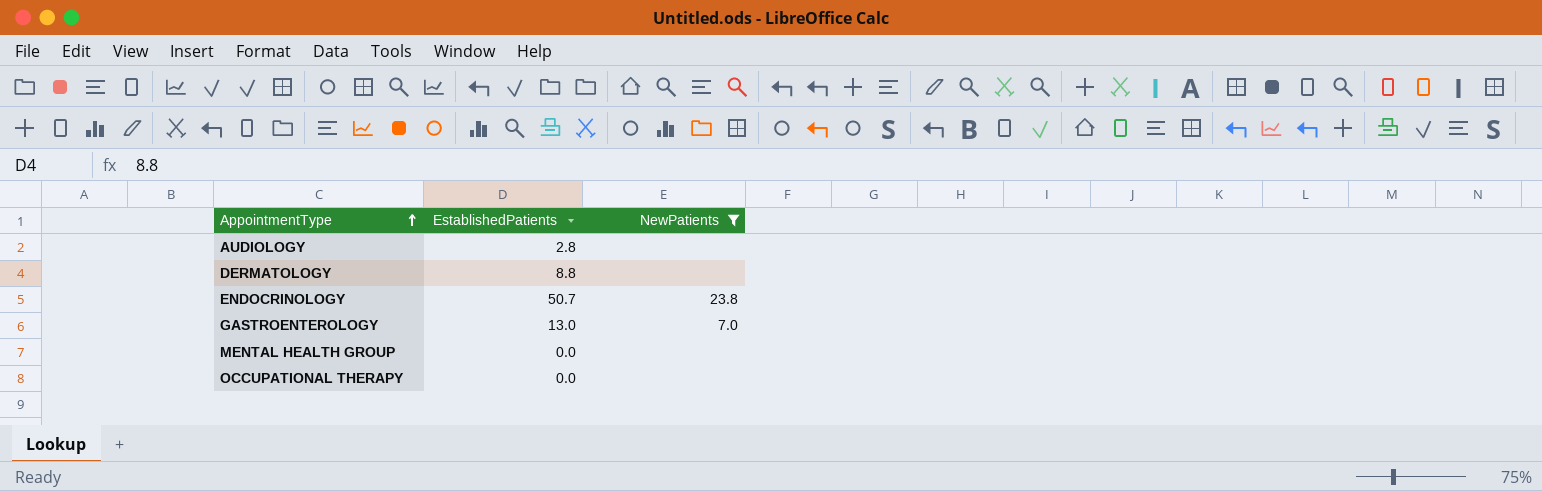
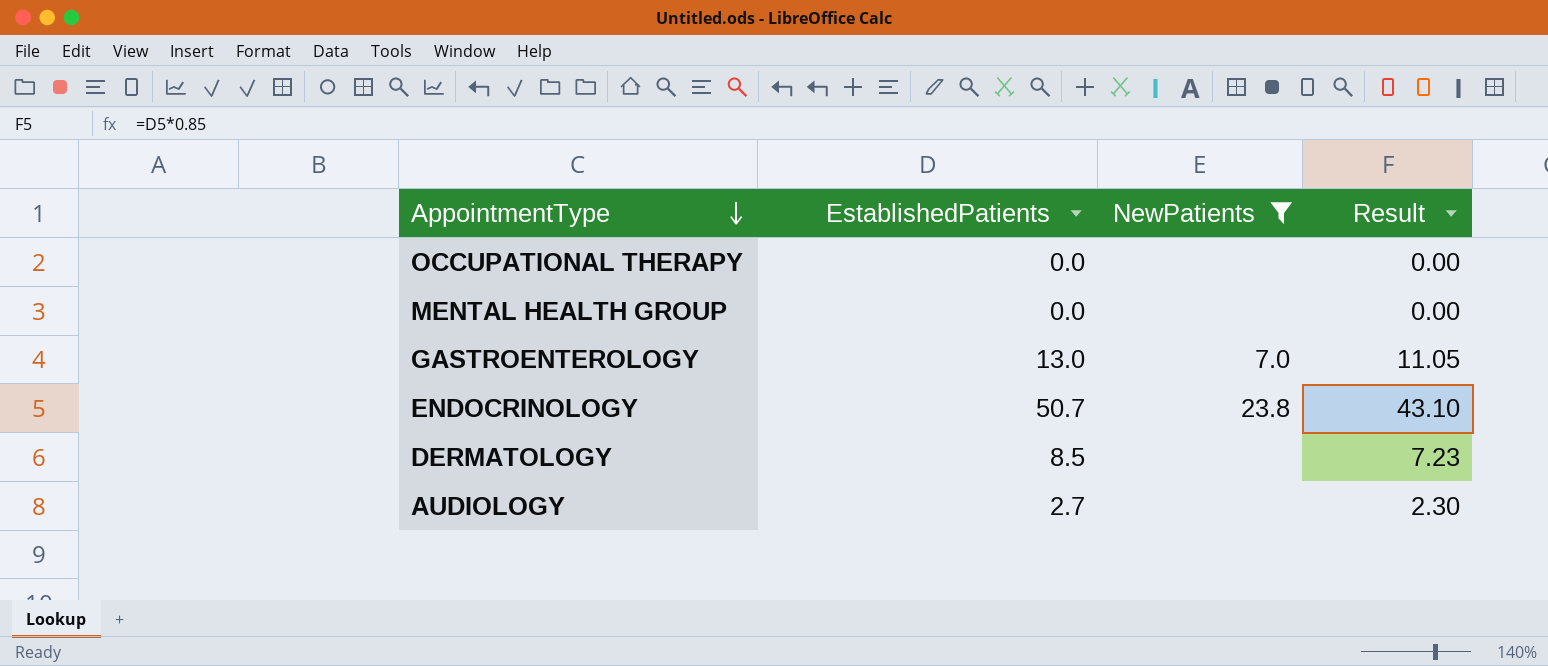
row order: AppointmentType ascending -> AppointmentType descending
column Result | formula: none -> [EstablishedPatients] * 0.85
DERMATOLOGY | EstablishedPatients: 8.8 -> 8.5
AUDIOLOGY | EstablishedPatients: 2.8 -> 2.7

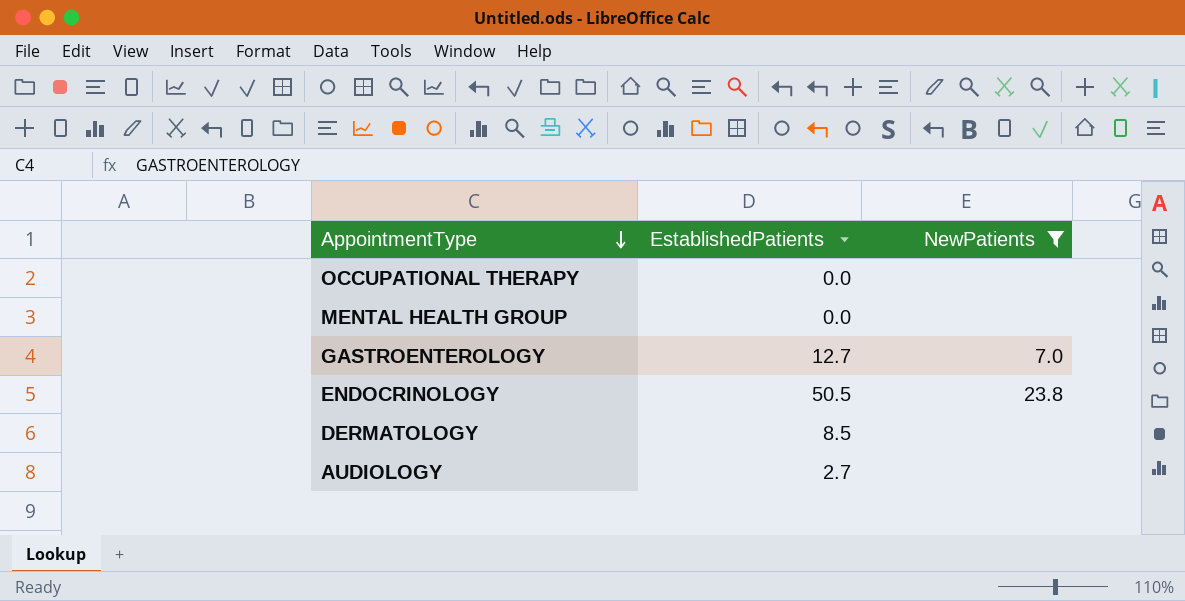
column Result | formula: [EstablishedPatients] * 0.85 -> none
GASTROENTEROLOGY | EstablishedPatients: 13.0 -> 12.7
ENDOCRINOLOGY | EstablishedPatients: 50.7 -> 50.5

